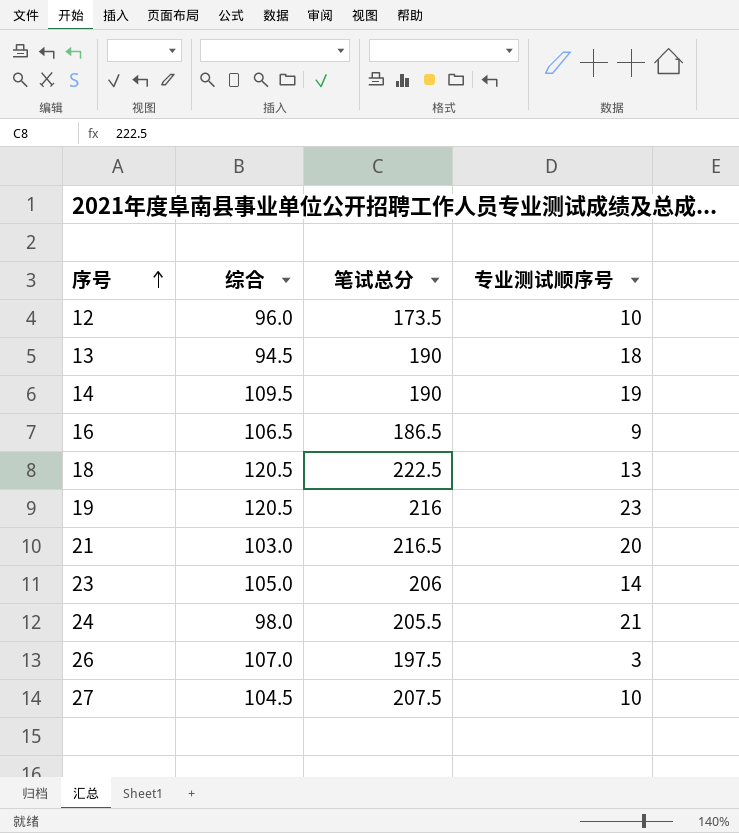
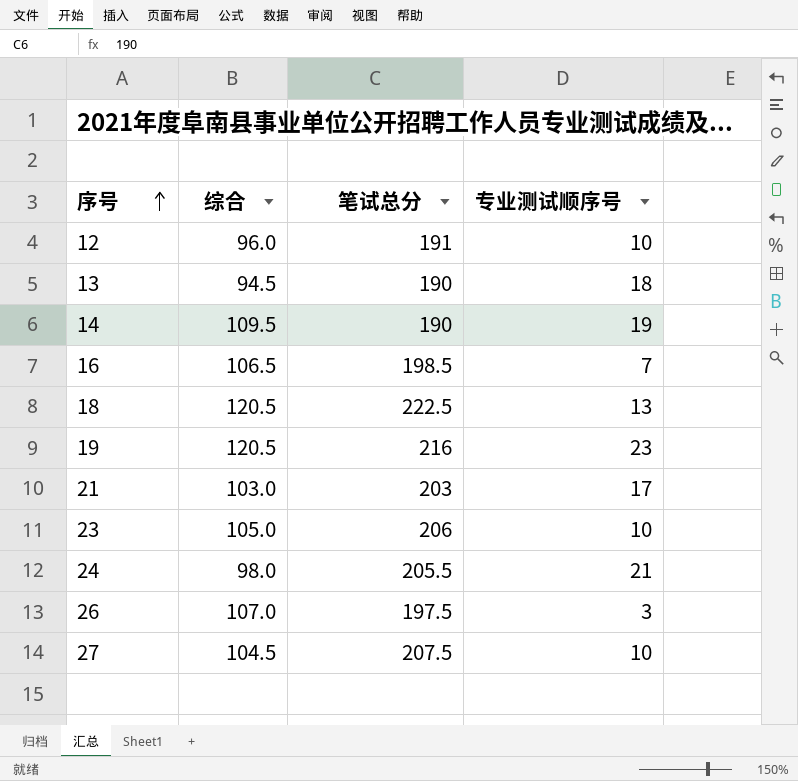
12 | 笔试总分: 173.5 -> 191
16 | 笔试总分: 186.5 -> 198.5
16 | 专业测试顺序号: 9 -> 7
21 | 笔试总分: 216.5 -> 203
21 | 专业测试顺序号: 20 -> 17
23 | 专业测试顺序号: 14 -> 10

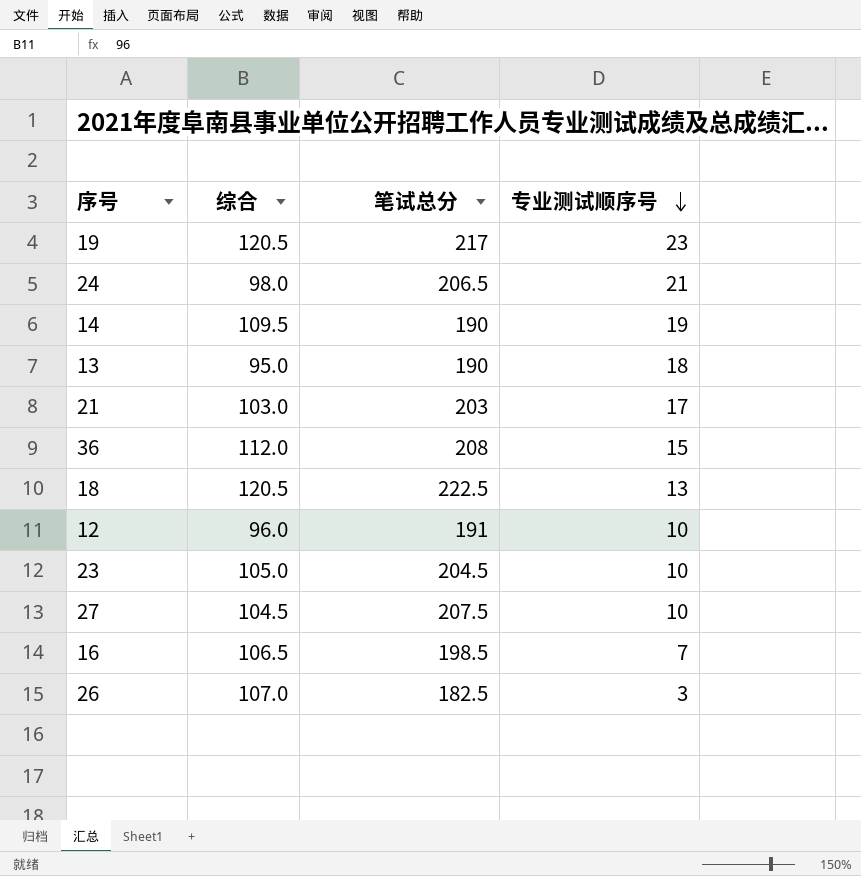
row order: 序号 ascending -> 专业测试顺序号 descending
19 | 笔试总分: 216 -> 217
24 | 笔试总分: 205.5 -> 206.5
13 | 综合: 94.5 -> 95.0
row 36: none -> 112.0 | 208 | 15
23 | 笔试总分: 206 -> 204.5
26 | 笔试总分: 197.5 -> 182.5

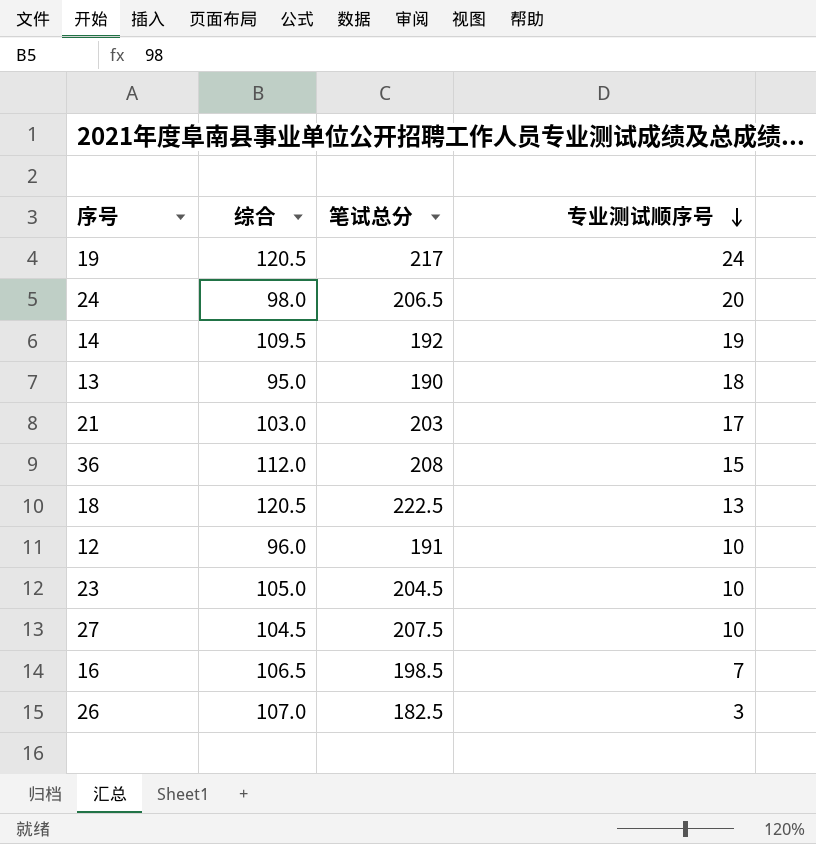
19 | 专业测试顺序号: 23 -> 24
24 | 专业测试顺序号: 21 -> 20
14 | 笔试总分: 190 -> 192

